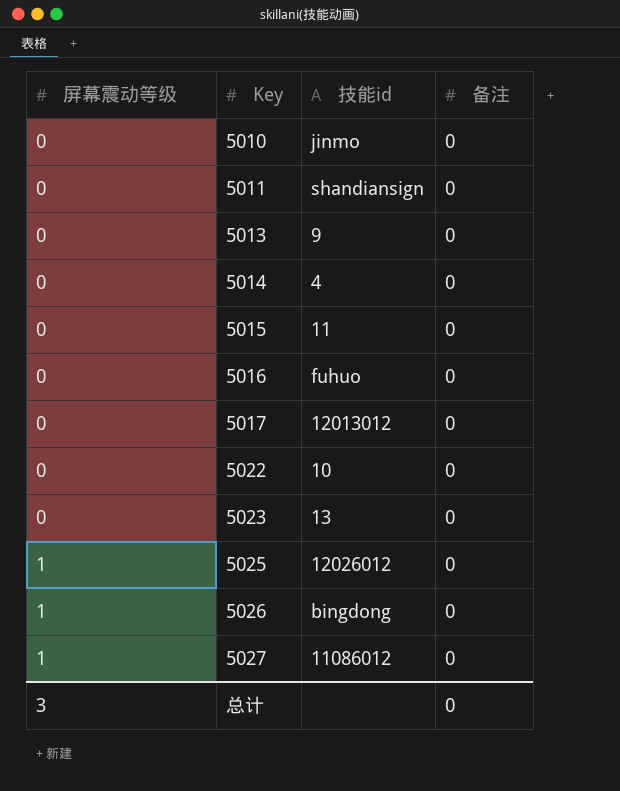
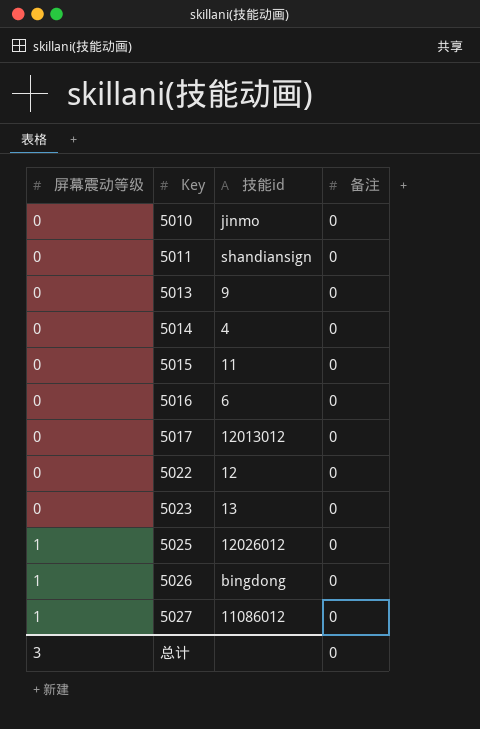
5016 | 技能id: fuhuo -> 6
5022 | 技能id: 10 -> 12

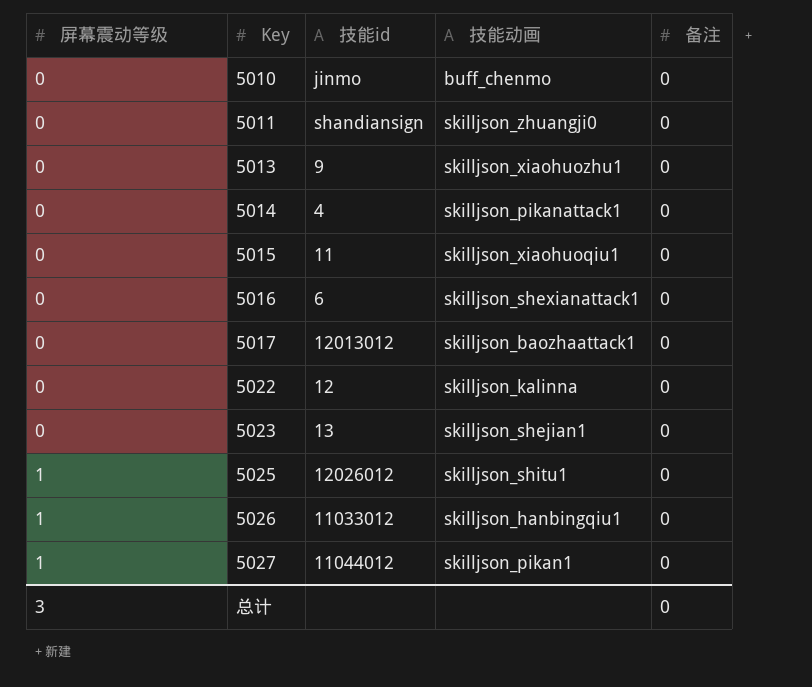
column 技能动画 | position: none -> 4
5026 | 技能id: bingdong -> 11033012
5027 | 技能id: 11086012 -> 11044012

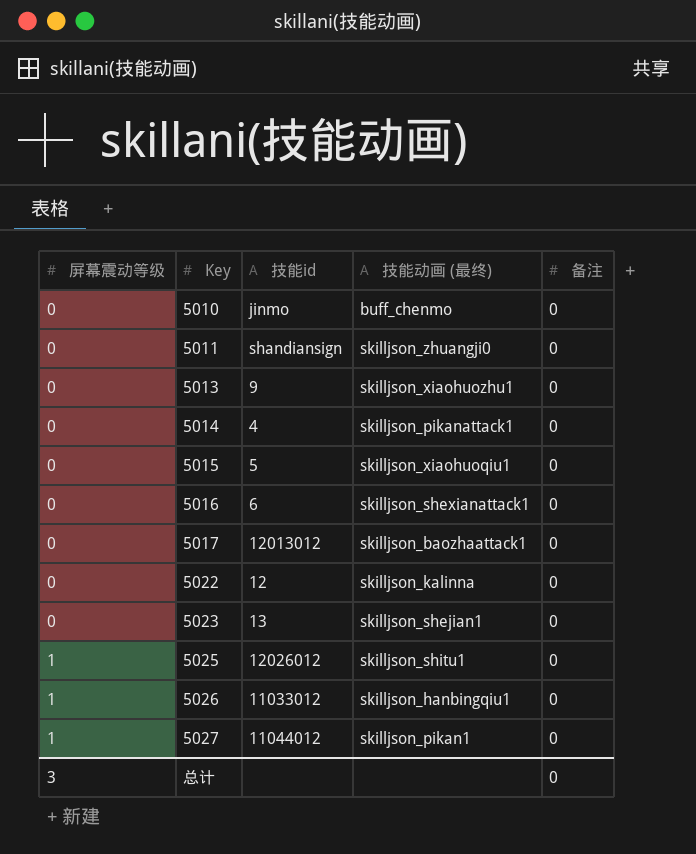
column name: 技能动画 -> 技能动画 (最终)
5015 | 技能id: 11 -> 5

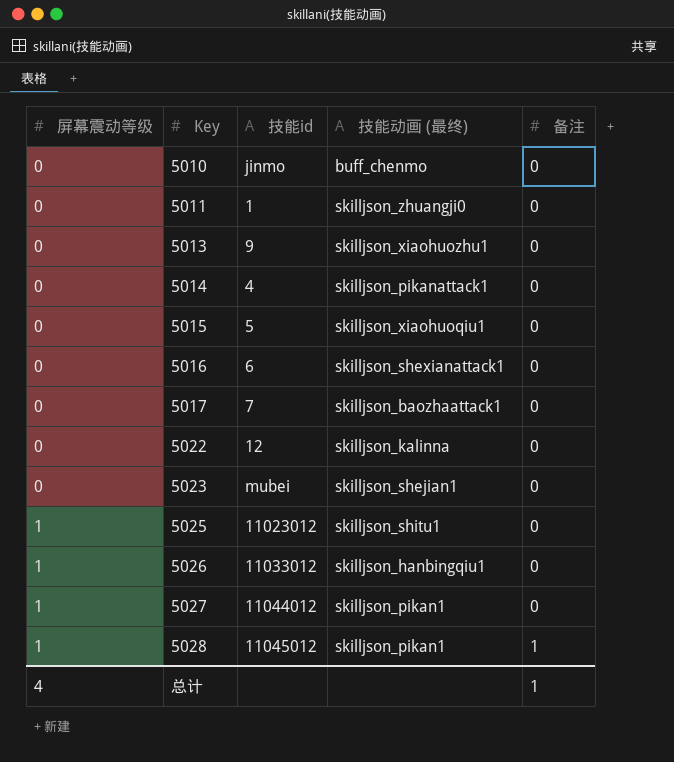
5011 | 技能id: shandiansign -> 1
5017 | 技能id: 12013012 -> 7
5023 | 技能id: 13 -> mubei
5025 | 技能id: 12026012 -> 11023012
row 5028: none -> 1 | 11045012 | skilljson_pikan1 | 1
总计 | 屏幕震动等级: 3 -> 4
总计 | 备注: 0 -> 1

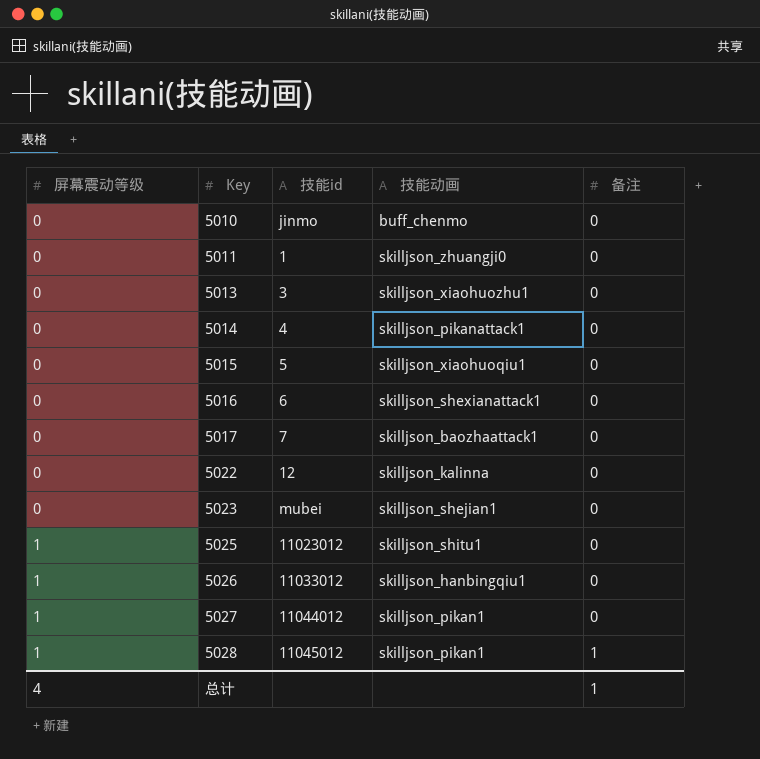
column name: 技能动画 (最终) -> 技能动画
5013 | 技能id: 9 -> 3

